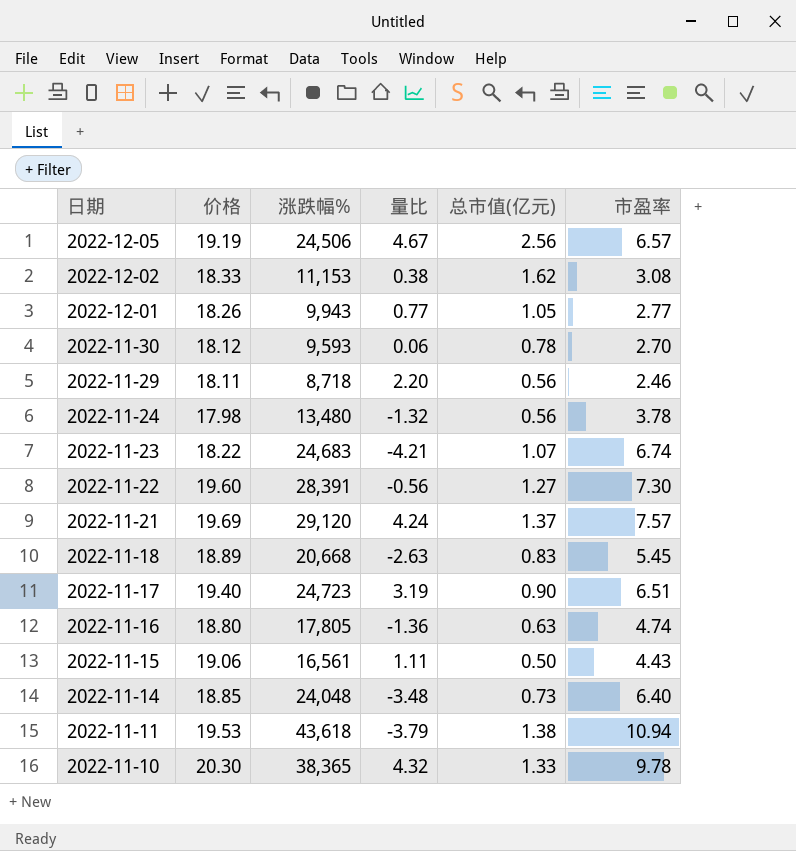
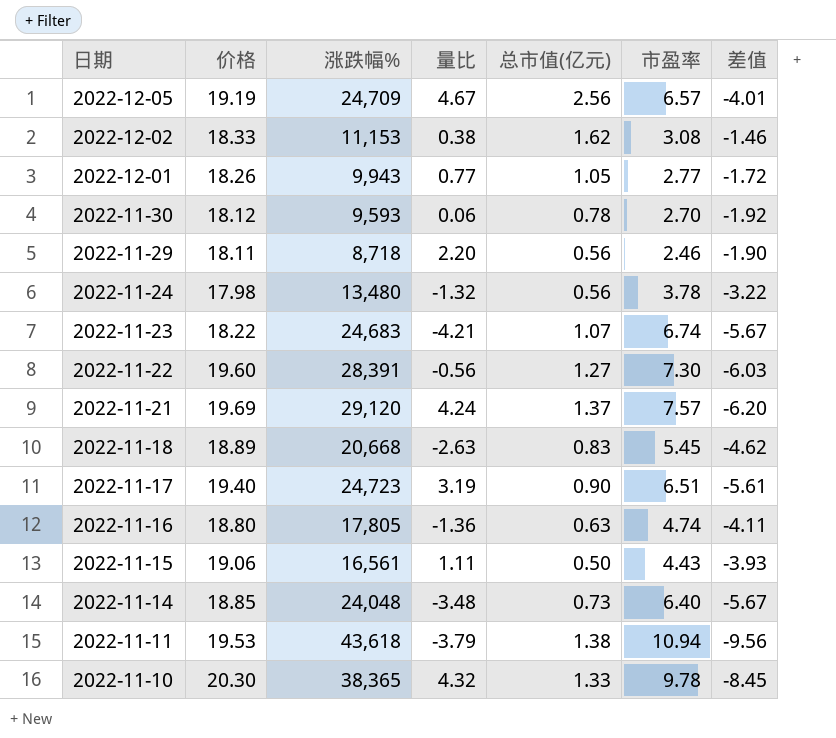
column 差值 | formula: none -> [总市值(亿元)] - [市盈率]
2022-12-05 | 涨跌幅%: 24,506 -> 24,709

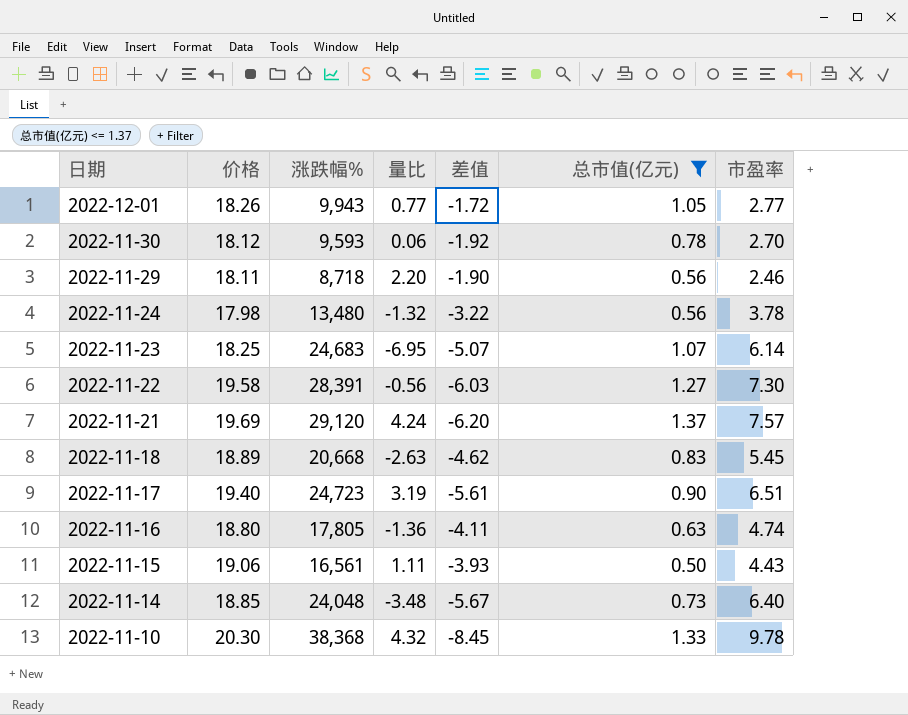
filter: none -> 总市值(亿元) <= 1.37
column 差值 | position: 7 -> 5
2022-11-23 | 价格: 18.22 -> 18.25
2022-11-23 | 量比: -4.21 -> -6.95
2022-11-23 | 差值: -5.67 -> -5.07
2022-11-23 | 市盈率: 6.74 -> 6.14
2022-11-22 | 价格: 19.60 -> 19.58
2022-11-10 | 涨跌幅%: 38,365 -> 38,368

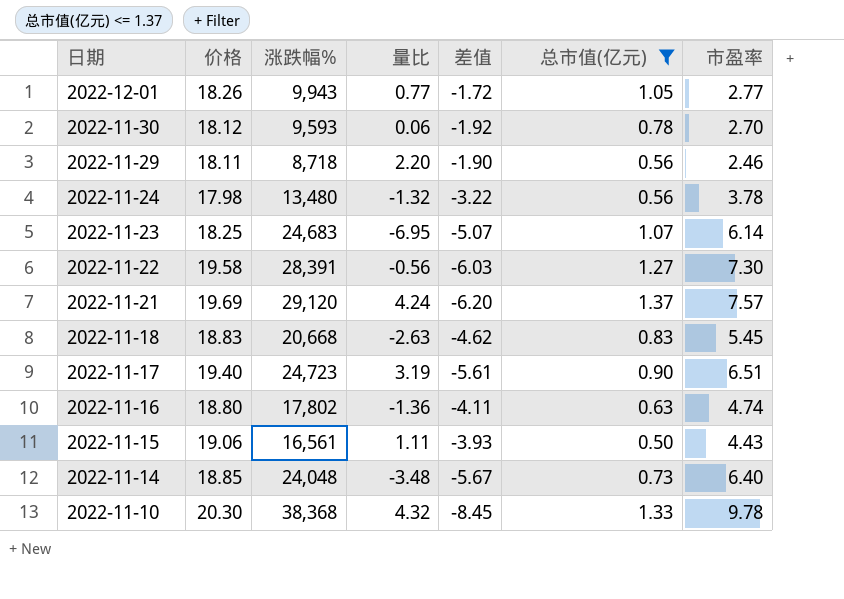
2022-11-18 | 价格: 18.89 -> 18.83
2022-11-16 | 涨跌幅%: 17,805 -> 17,802

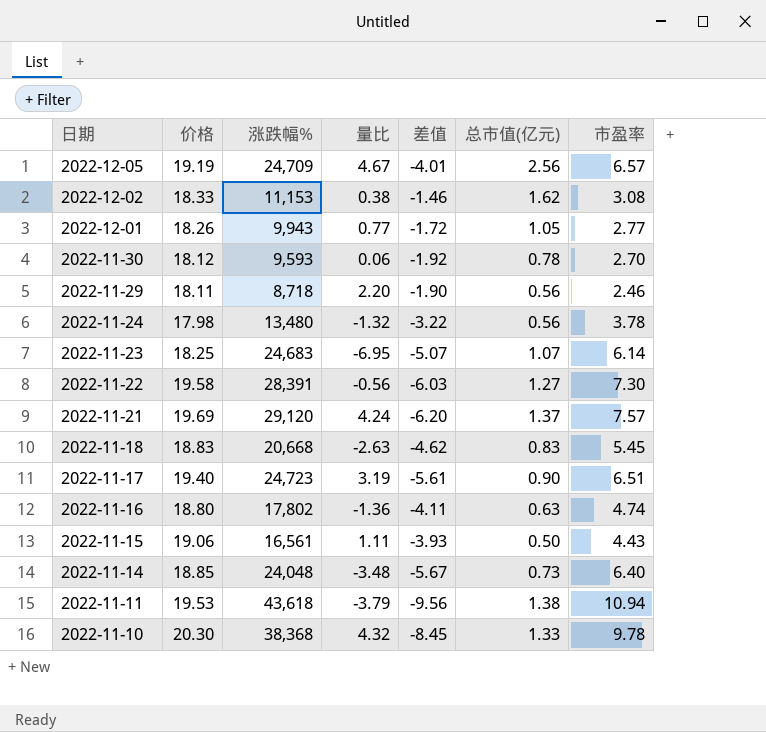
filter: 总市值(亿元) <= 1.37 -> none

